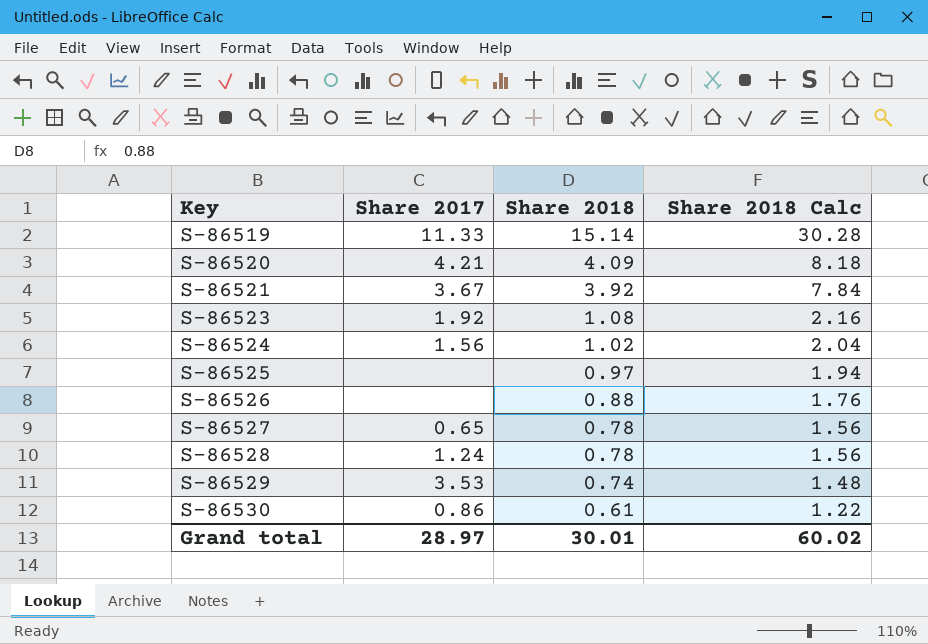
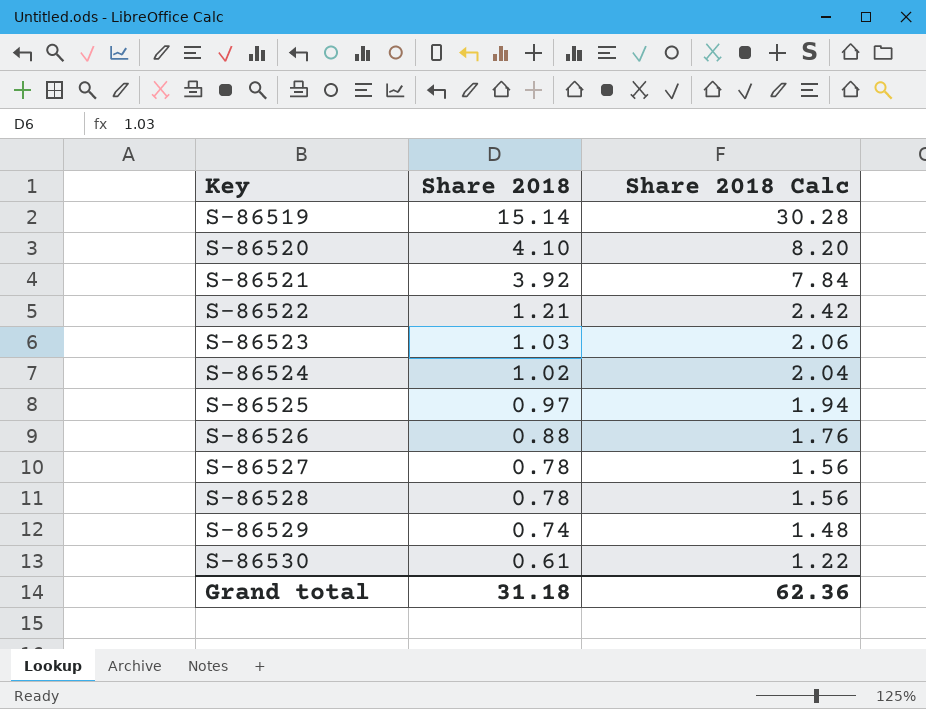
column Share 2017 | position: 2 -> none
S-86520 | Share 2018: 4.09 -> 4.10
S-86520 | Share 2018 Calc: 8.18 -> 8.20
row S-86522: none -> 1.21 | 2.42
S-86523 | Share 2018: 1.08 -> 1.03
S-86523 | Share 2018 Calc: 2.16 -> 2.06
Grand total | Share 2018: 30.01 -> 31.18
Grand total | Share 2018 Calc: 60.02 -> 62.36

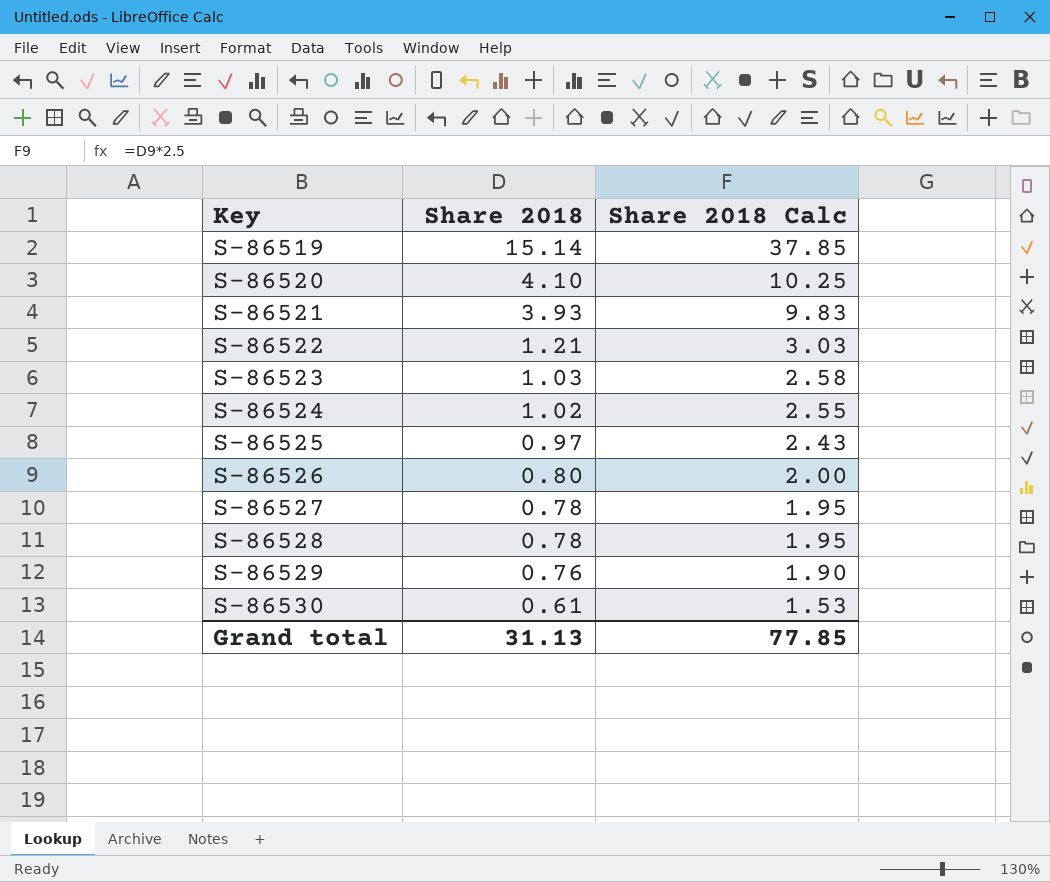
column Share 2018 Calc | formula: [Share 2018] * 2 -> [Share 2018] * 2.5
S-86521 | Share 2018: 3.92 -> 3.93
S-86526 | Share 2018: 0.88 -> 0.80
S-86529 | Share 2018: 0.74 -> 0.76
Grand total | Share 2018: 31.18 -> 31.13
Grand total | Share 2018 Calc: 62.36 -> 77.85

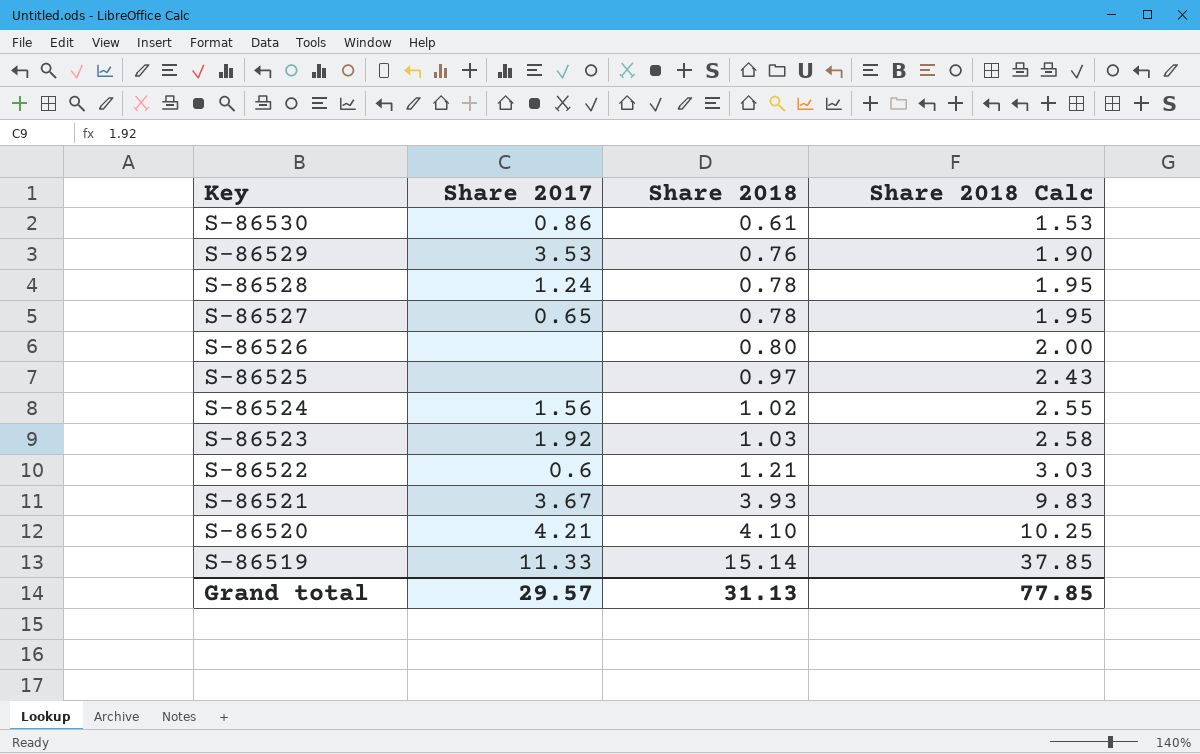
row order: Key ascending -> Key descending
column Share 2017 | position: none -> 2

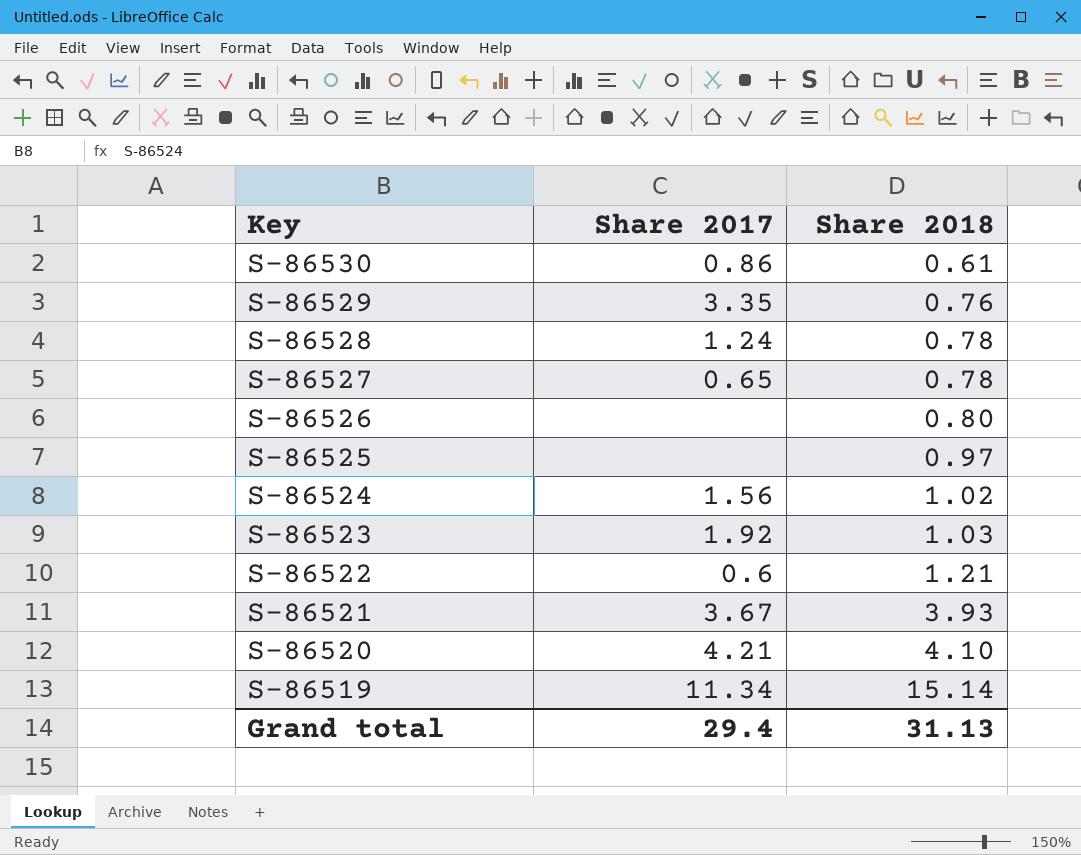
column Share 2018 Calc | formula: [Share 2018] * 2.5 -> none
S-86529 | Share 2017: 3.53 -> 3.35
S-86519 | Share 2017: 11.33 -> 11.34
Grand total | Share 2017: 29.57 -> 29.4

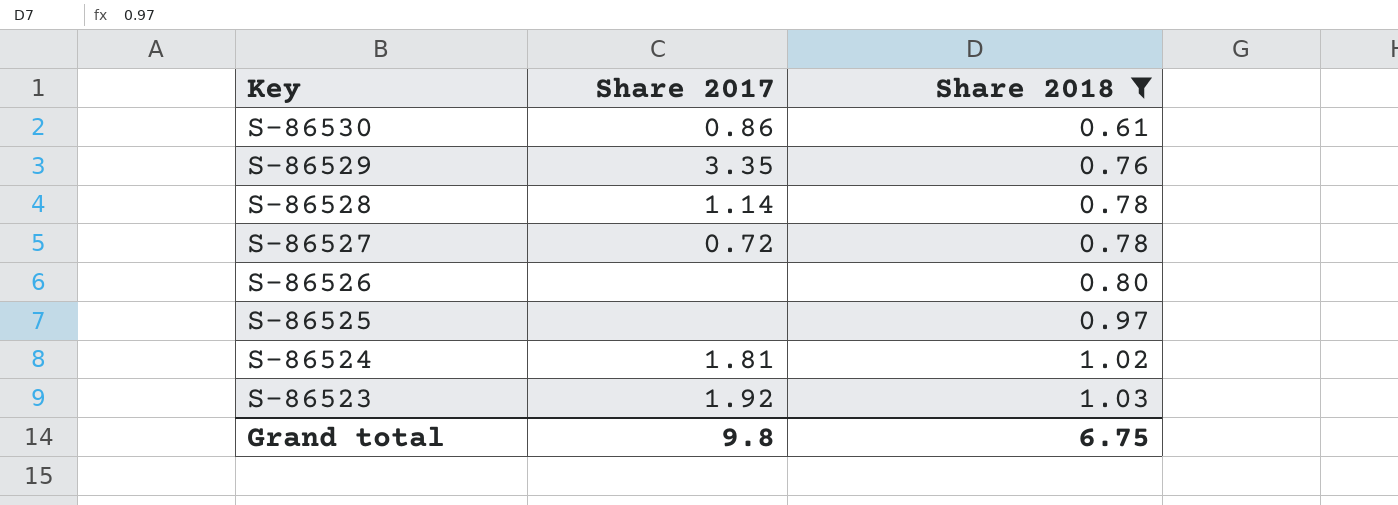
filter: none -> Share 2018 <= 1.03
S-86528 | Share 2017: 1.24 -> 1.14
S-86527 | Share 2017: 0.65 -> 0.72
S-86524 | Share 2017: 1.56 -> 1.81
Grand total | Share 2017: 29.4 -> 9.8
Grand total | Share 2018: 31.13 -> 6.75

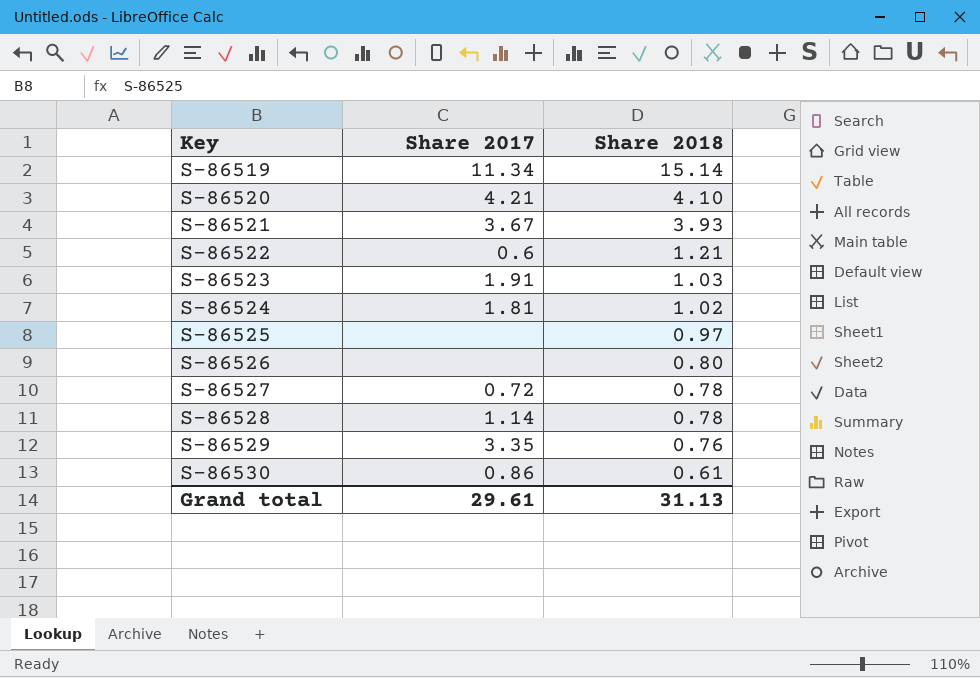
filter: Share 2018 <= 1.03 -> none
row order: Key descending -> Key ascending
S-86523 | Share 2017: 1.92 -> 1.91
Grand total | Share 2017: 9.8 -> 29.61
Grand total | Share 2018: 6.75 -> 31.13

